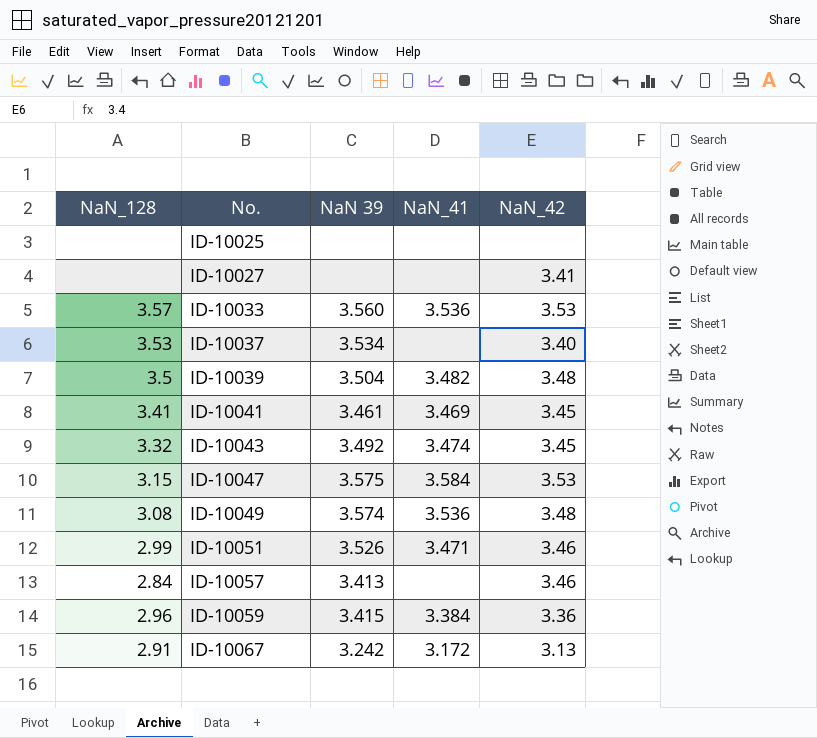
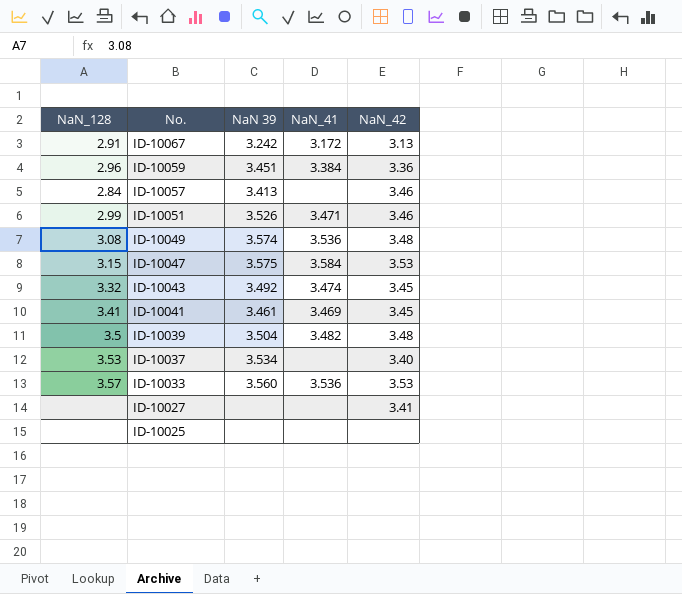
row order: No. ascending -> No. descending
ID-10059 | NaN 39: 3.415 -> 3.451

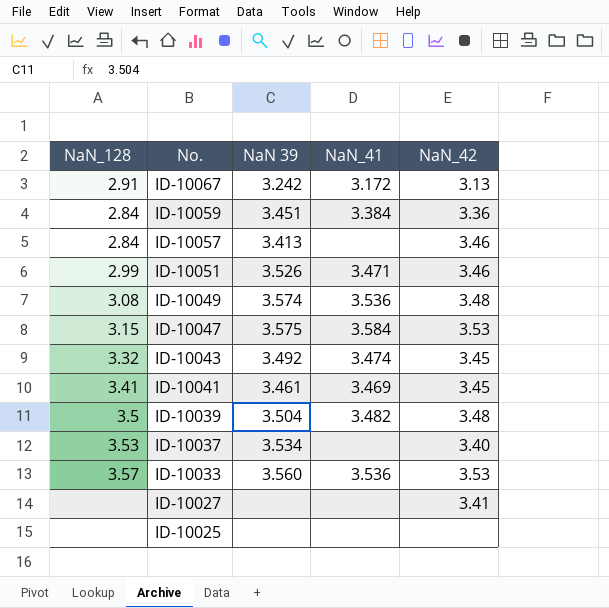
ID-10059 | NaN_128: 2.96 -> 2.84

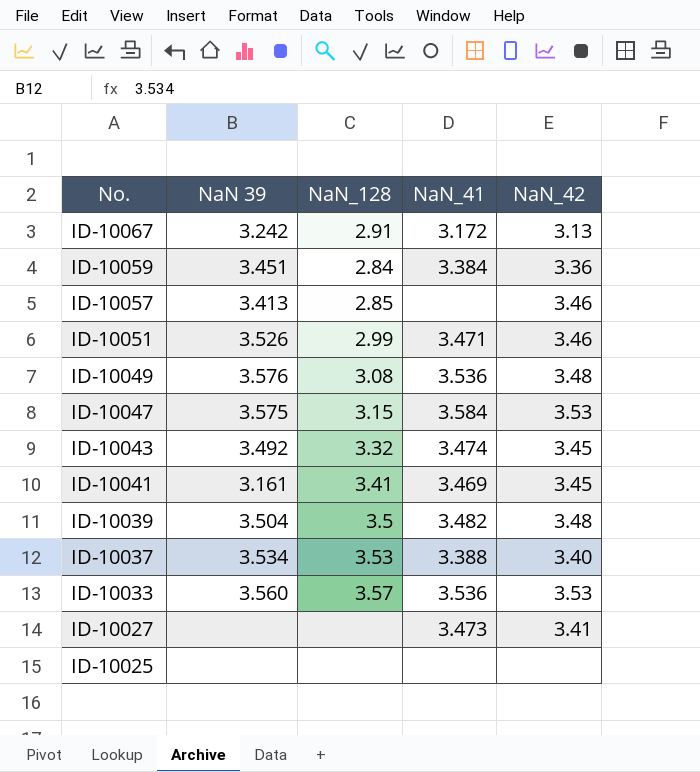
column NaN_128 | position: 1 -> 3
ID-10057 | NaN_128: 2.84 -> 2.85
ID-10049 | NaN 39: 3.574 -> 3.576
ID-10041 | NaN 39: 3.461 -> 3.161
ID-10037 | NaN_41: none -> 3.388
ID-10027 | NaN_41: none -> 3.473

